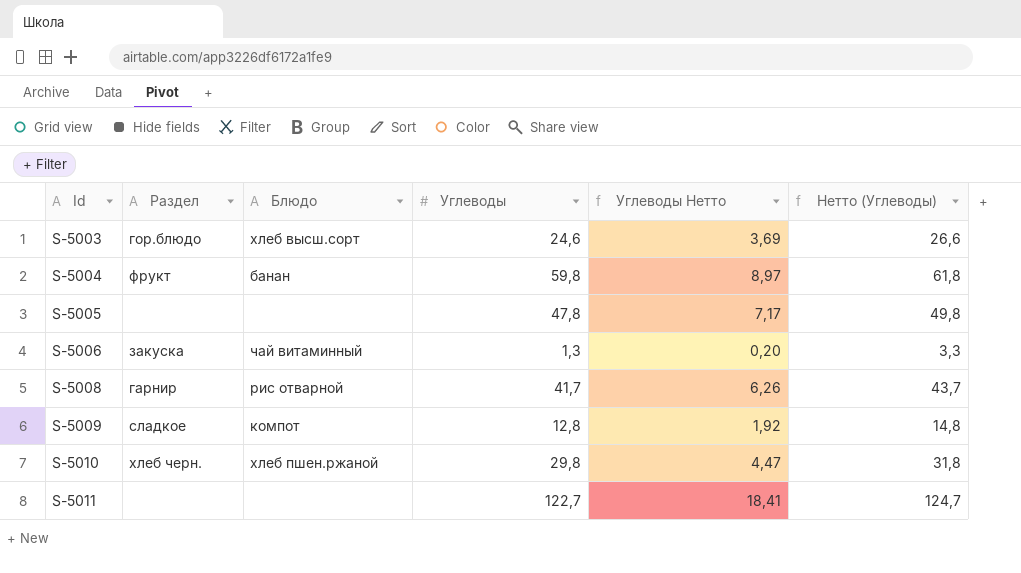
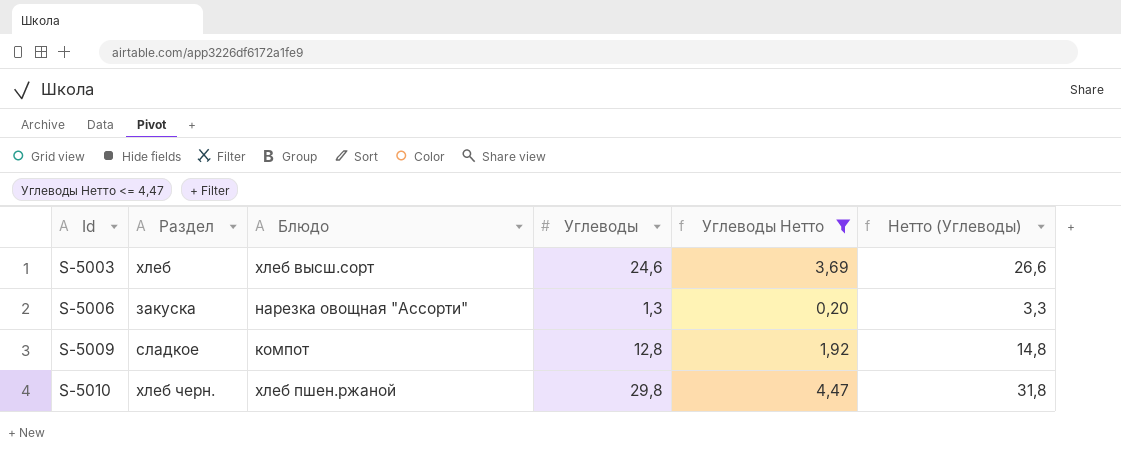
filter: none -> Углеводы Нетто <= 4,47
S-5003 | Раздел: гор.блюдо -> хлеб
S-5006 | Блюдо: чай витаминный -> нарезка овощная "Ассорти"

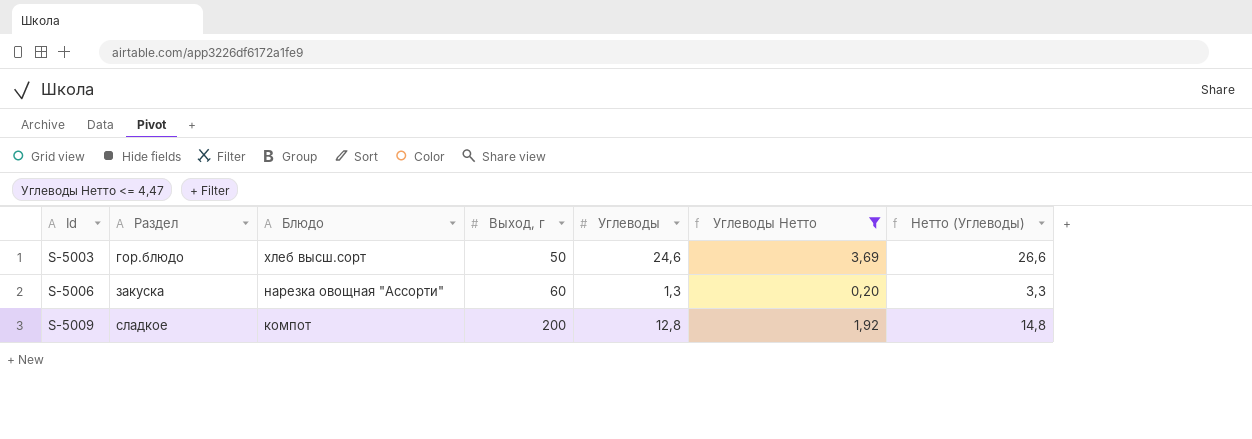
column Выход, г | position: none -> 4
row S-5010: хлеб черн. | хлеб пшен.ржаной | 29,8 | 4,47 | 31,8 -> none
S-5003 | Раздел: хлеб -> гор.блюдо

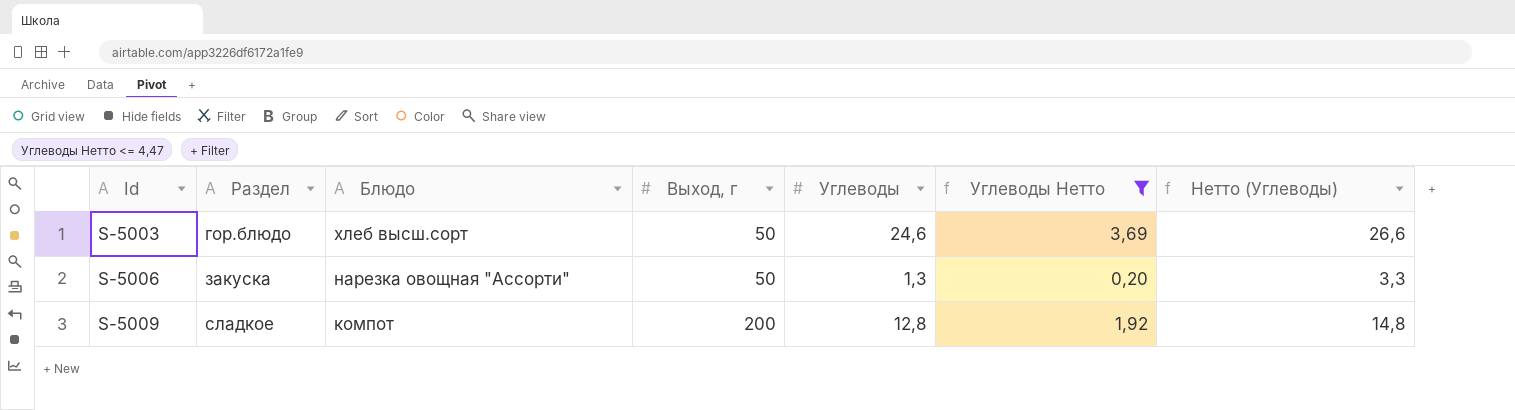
S-5006 | Выход, г: 60 -> 50

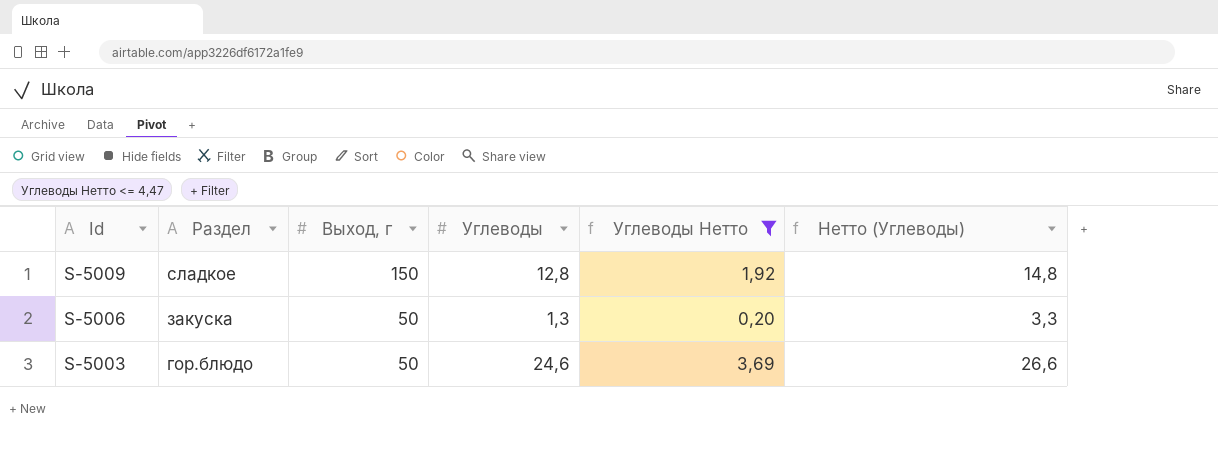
row order: Id ascending -> Id descending
column Блюдо | position: 3 -> none
S-5009 | Выход, г: 200 -> 150

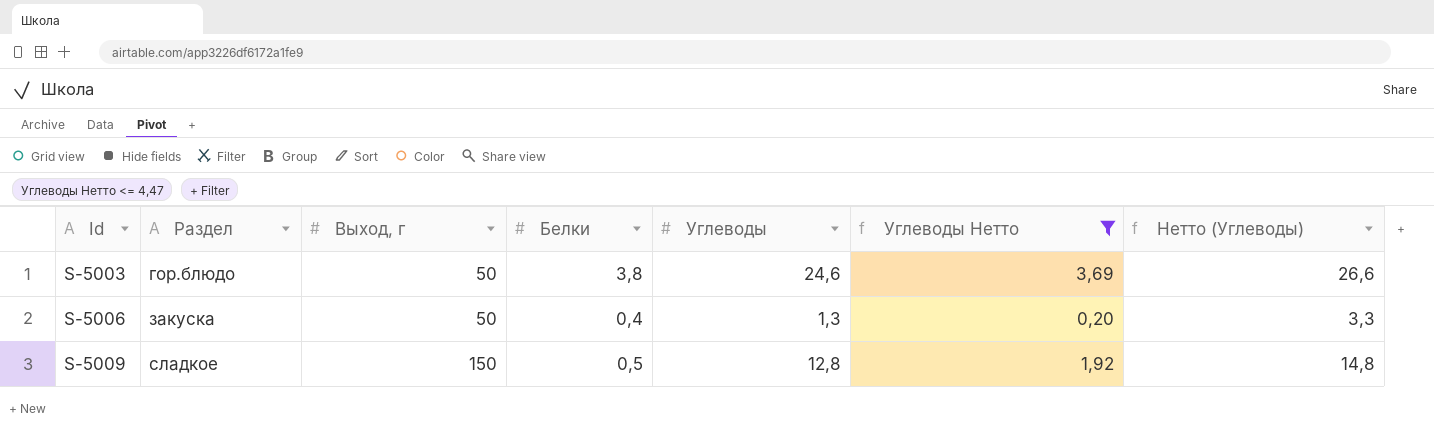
row order: Id descending -> Id ascending
column Белки | position: none -> 4

